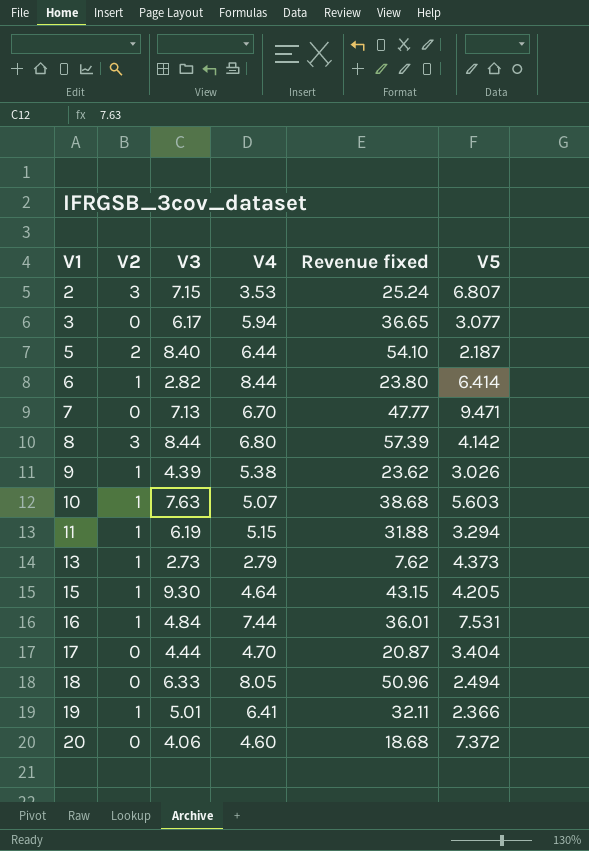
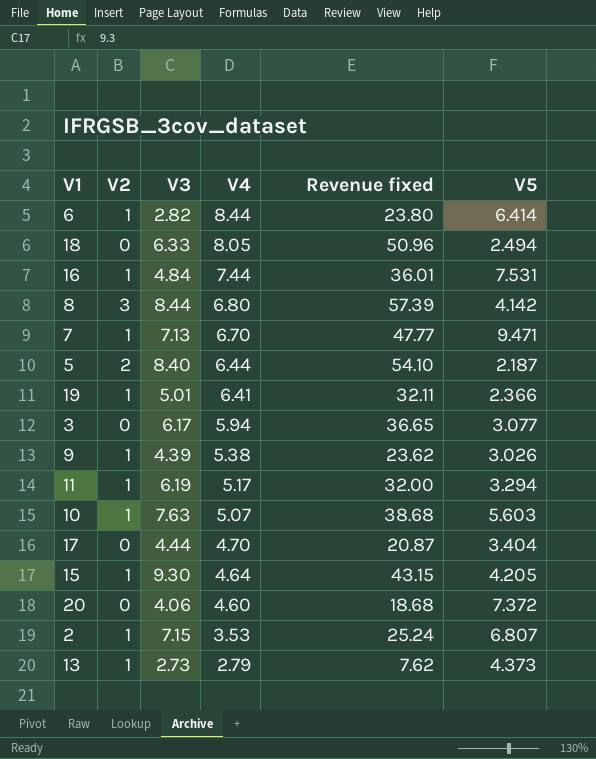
row order: V1 ascending -> V4 descending
7 | V2: 0 -> 1
11 | V4: 5.15 -> 5.17
11 | Revenue fixed: 31.88 -> 32.00
2 | V2: 3 -> 1

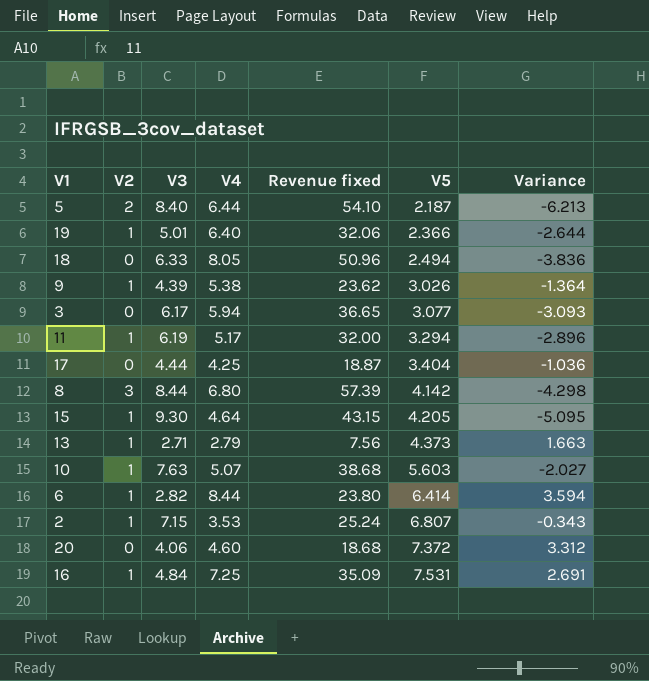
row order: V4 descending -> V5 ascending
column Variance | formula: none -> [V5] - [V3]
row 7: 1 | 7.13 | 6.70 | 47.77 | 9.471 -> none
19 | V4: 6.41 -> 6.40
19 | Revenue fixed: 32.11 -> 32.06
17 | V4: 4.70 -> 4.25
17 | Revenue fixed: 20.87 -> 18.87
13 | V3: 2.73 -> 2.71
13 | Revenue fixed: 7.62 -> 7.56
16 | V4: 7.44 -> 7.25
16 | Revenue fixed: 36.01 -> 35.09

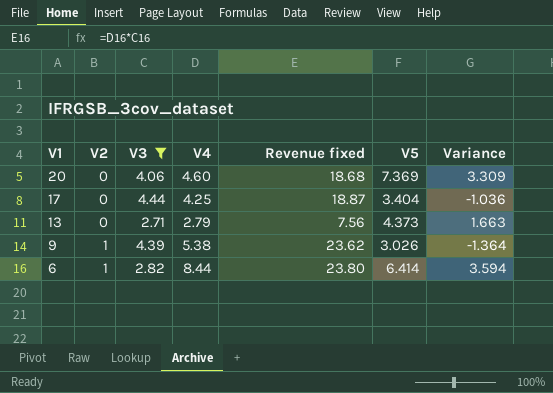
filter: none -> V3 <= 4.44
row order: V5 ascending -> V1 descending
20 | V5: 7.372 -> 7.369
20 | Variance: 3.312 -> 3.309
13 | V2: 1 -> 0

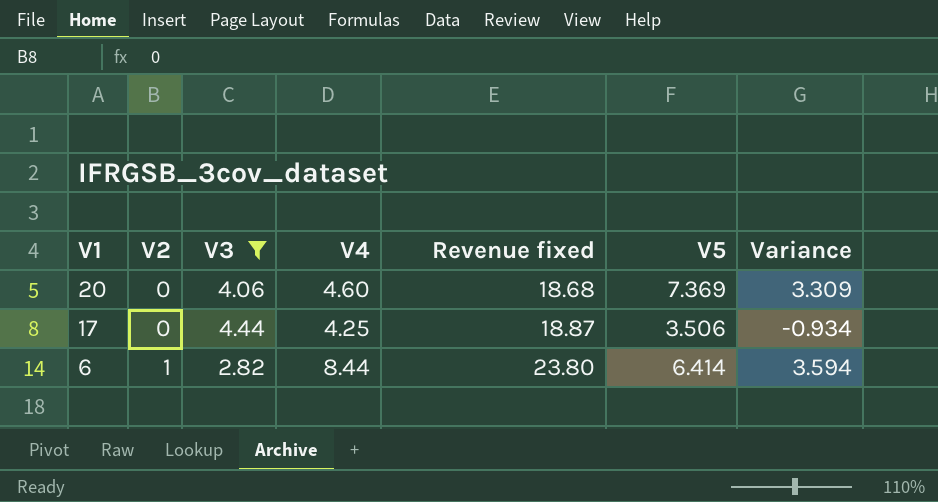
row 13: 0 | 2.71 | 2.79 | 7.56 | 4.373 | 1.663 -> none
row 9: 1 | 4.39 | 5.38 | 23.62 | 3.026 | -1.364 -> none
17 | V5: 3.404 -> 3.506
17 | Variance: -1.036 -> -0.934

